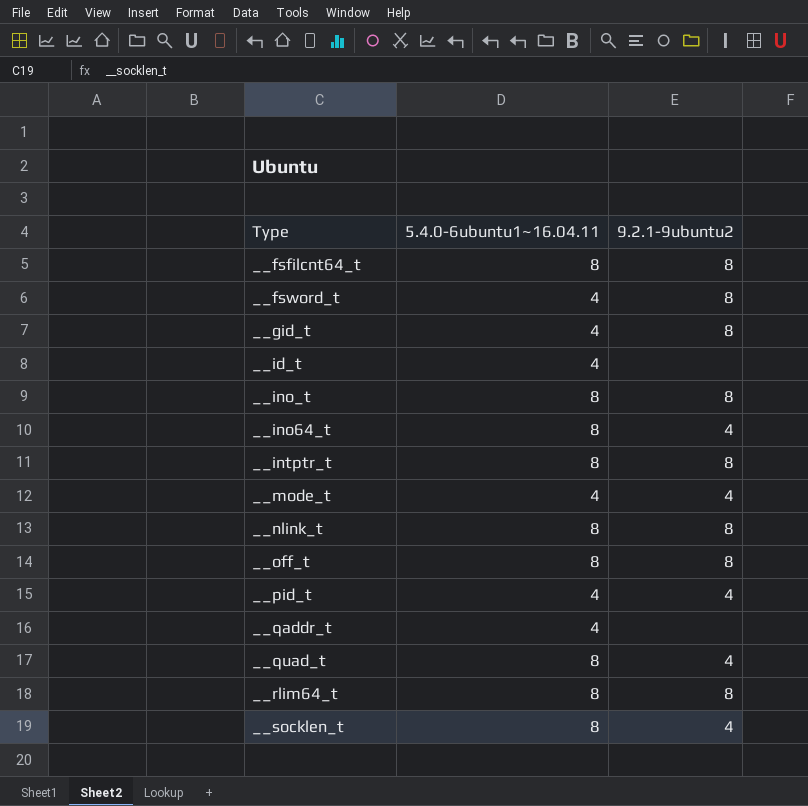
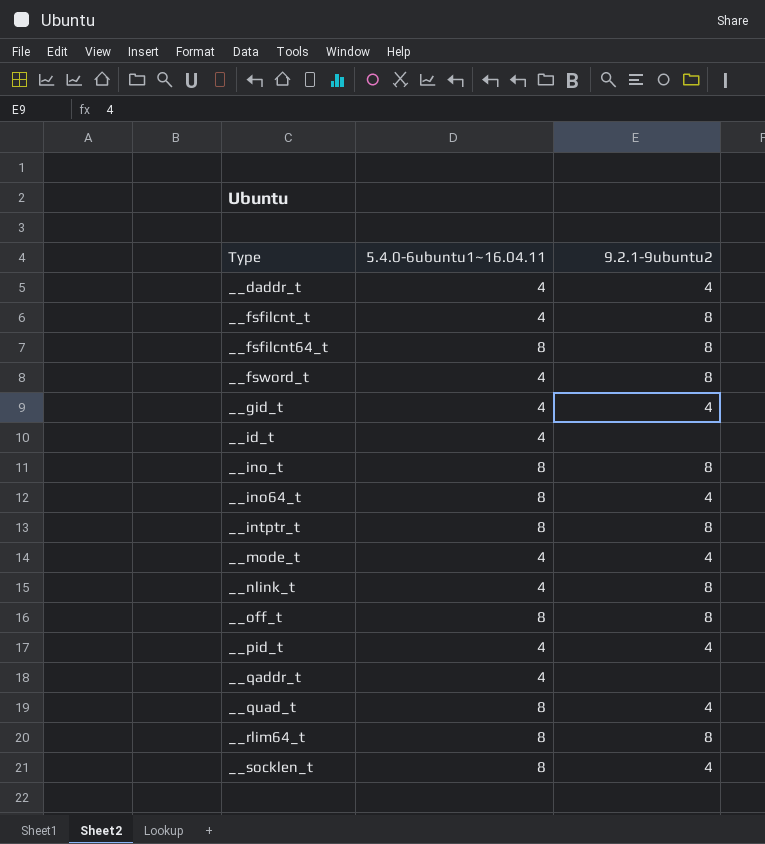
row __daddr_t: none -> 4 | 4
row __fsfilcnt_t: none -> 4 | 8
__gid_t | 9.2.1-9ubuntu2: 8 -> 4
__nlink_t | 5.4.0-6ubuntu1~16.04.11: 8 -> 4

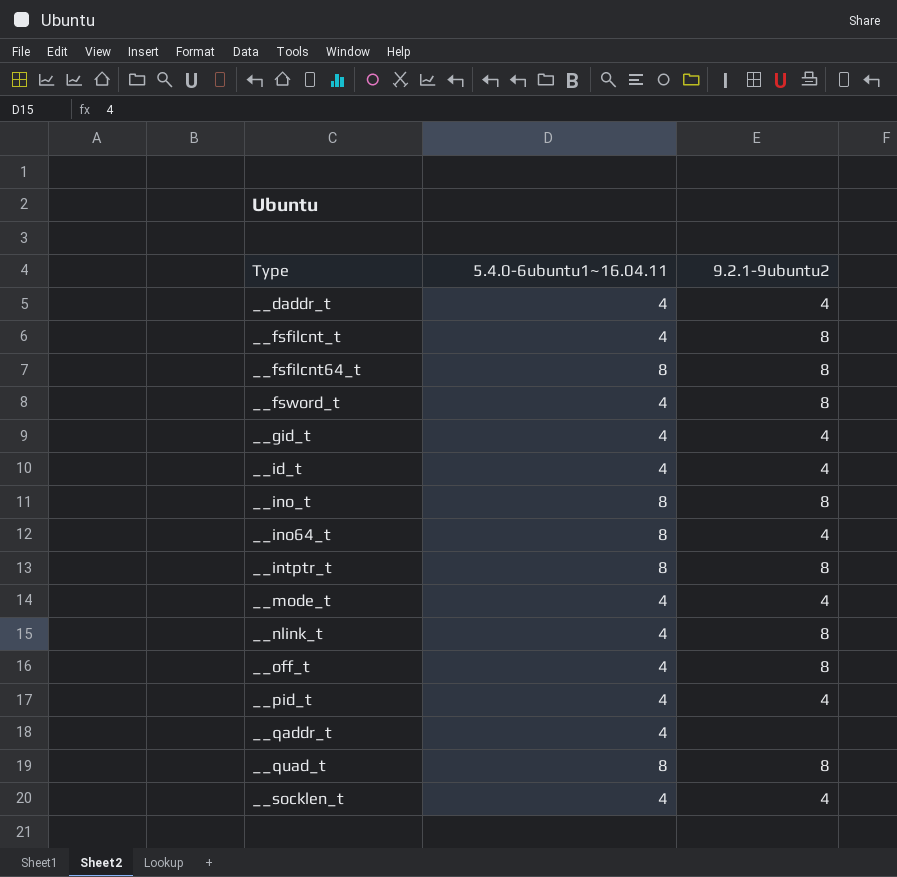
row __rlim64_t: 8 | 8 -> none
__id_t | 9.2.1-9ubuntu2: none -> 4
__off_t | 5.4.0-6ubuntu1~16.04.11: 8 -> 4
__quad_t | 9.2.1-9ubuntu2: 4 -> 8
__socklen_t | 5.4.0-6ubuntu1~16.04.11: 8 -> 4

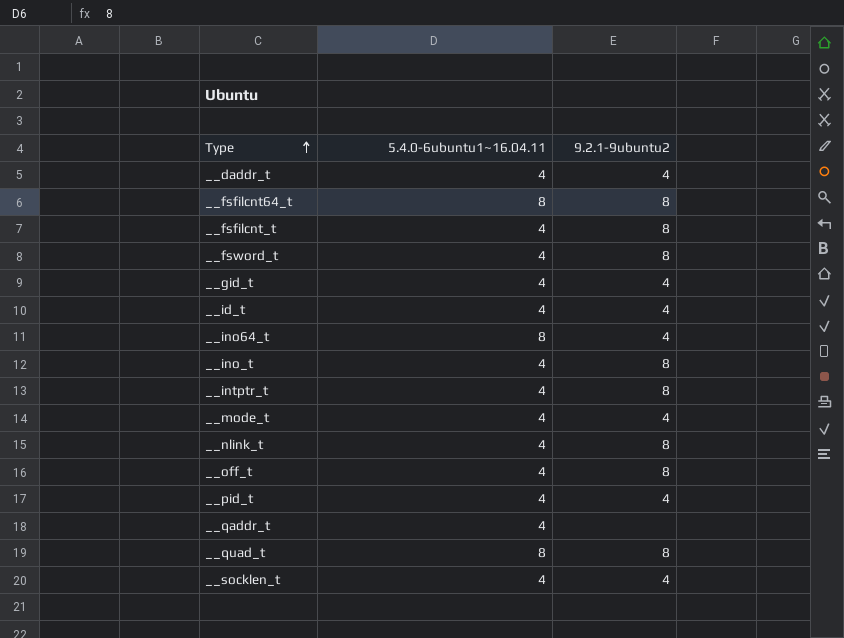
row order: none -> Type ascending
__ino_t | 5.4.0-6ubuntu1~16.04.11: 8 -> 4
__intptr_t | 5.4.0-6ubuntu1~16.04.11: 8 -> 4

